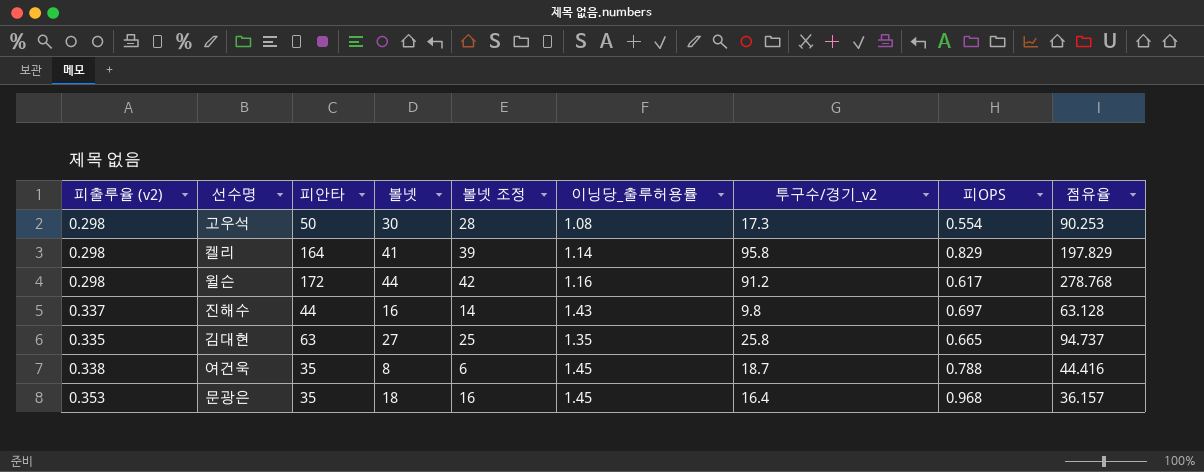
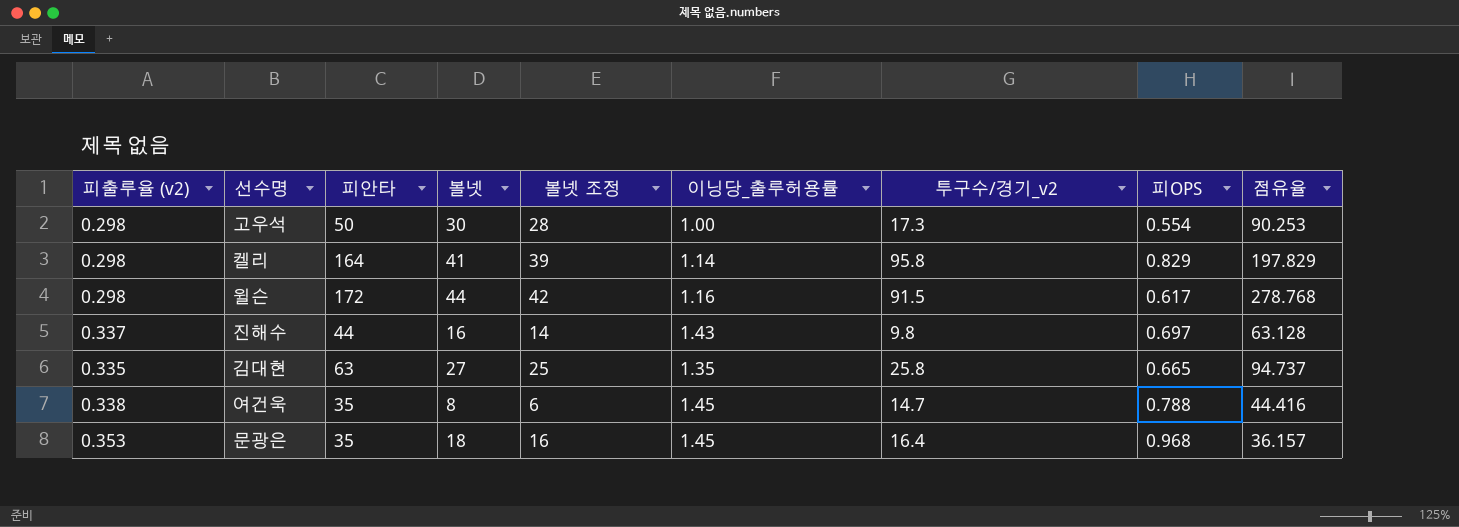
고우석 | 이닝당_출루허용률: 1.08 -> 1.00
윌슨 | 투구수/경기_v2: 91.2 -> 91.5
여건욱 | 투구수/경기_v2: 18.7 -> 14.7

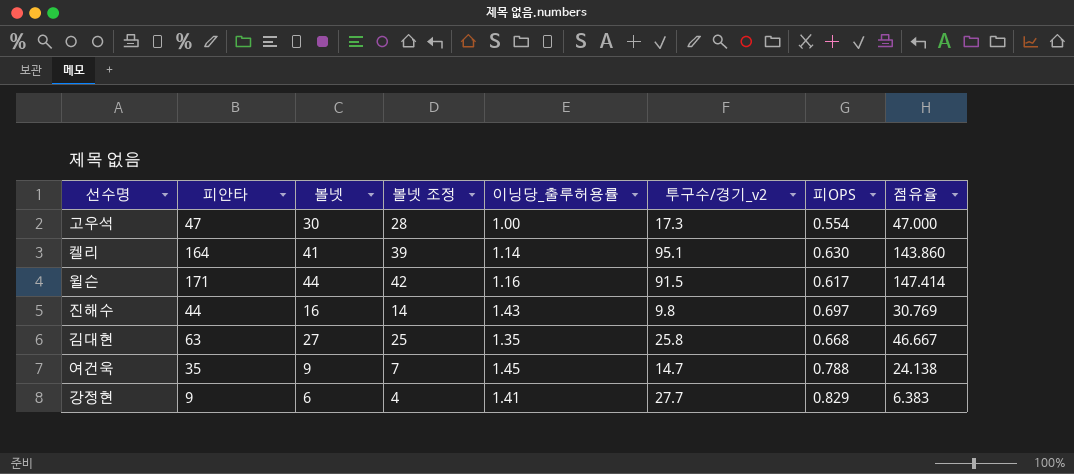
column 피출루율 (v2) | position: 1 -> none
column 점유율 | formula: [피안타] / [피OPS] -> [피안타] / [이닝당_출루허용률]
row 문광은: 0.353 | 35 | 18 | 16 | 1.45 | 16.4 | 0.968 | 36.157 -> none
고우석 | 피안타: 50 -> 47
켈리 | 투구수/경기_v2: 95.8 -> 95.1
켈리 | 피OPS: 0.829 -> 0.630
윌슨 | 피안타: 172 -> 171
김대현 | 피OPS: 0.665 -> 0.668
여건욱 | 볼넷: 8 -> 9
여건욱 | 볼넷 조정: 6 -> 7
row 강정현: none -> 9 | 6 | 4 | 1.41 | 27.7 | 0.829 | 6.383

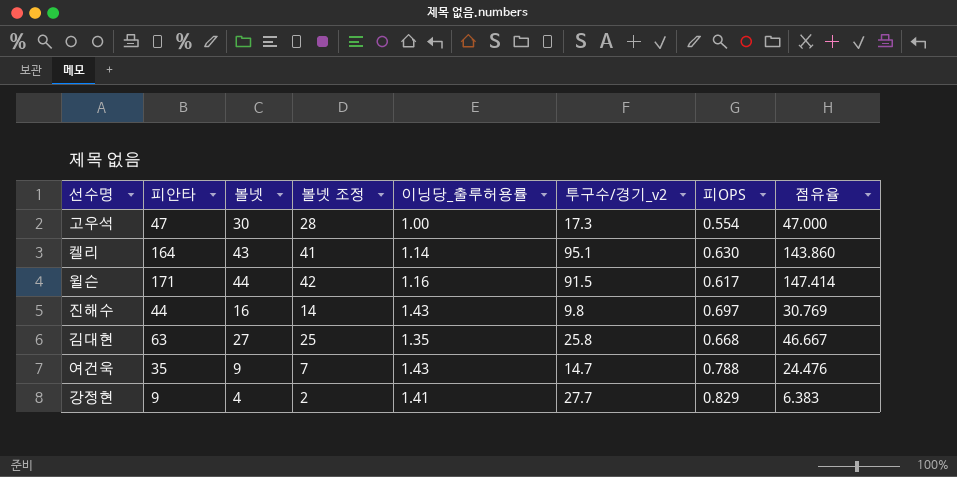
켈리 | 볼넷: 41 -> 43
켈리 | 볼넷 조정: 39 -> 41
여건욱 | 이닝당_출루허용률: 1.45 -> 1.43
여건욱 | 점유율: 24.138 -> 24.476
강정현 | 볼넷: 6 -> 4
강정현 | 볼넷 조정: 4 -> 2

